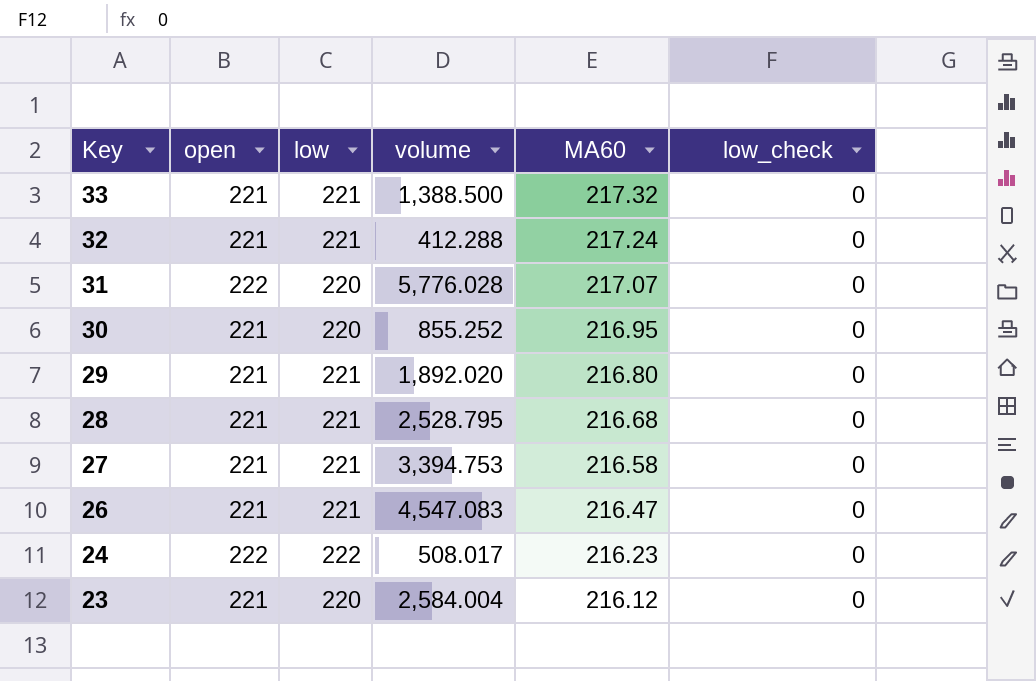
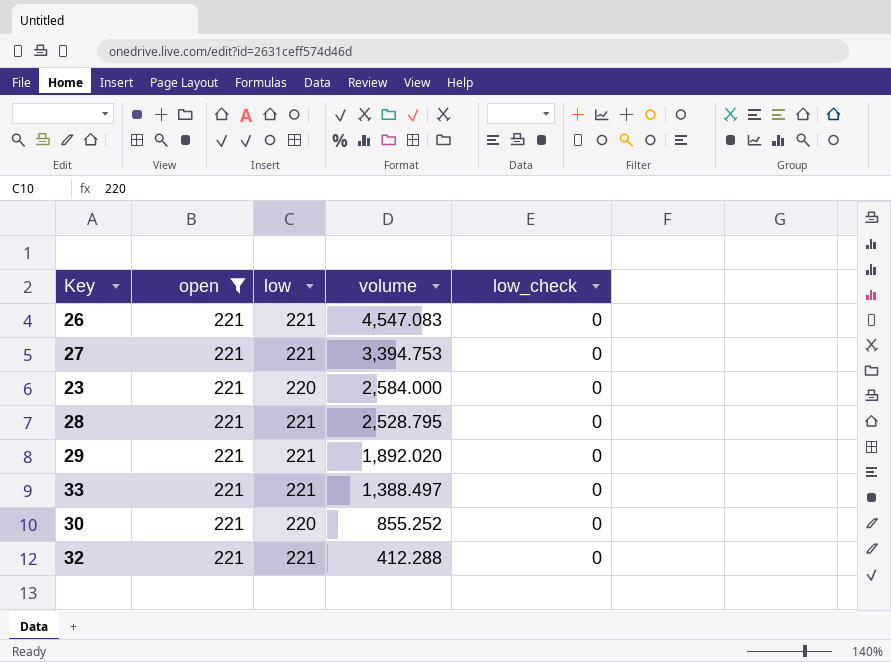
filter: none -> open = 221
row order: Key descending -> volume descending
column MA60 | position: 5 -> none
23 | volume: 2,584.004 -> 2,584.000
33 | volume: 1,388.500 -> 1,388.497

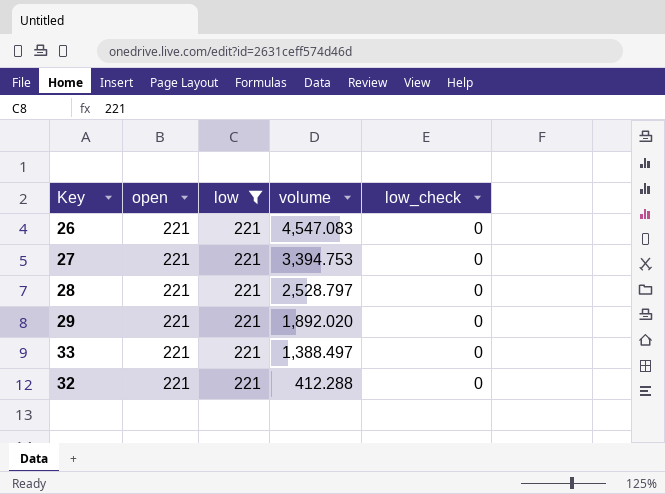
filter: open = 221 -> low = 221
28 | volume: 2,528.795 -> 2,528.797

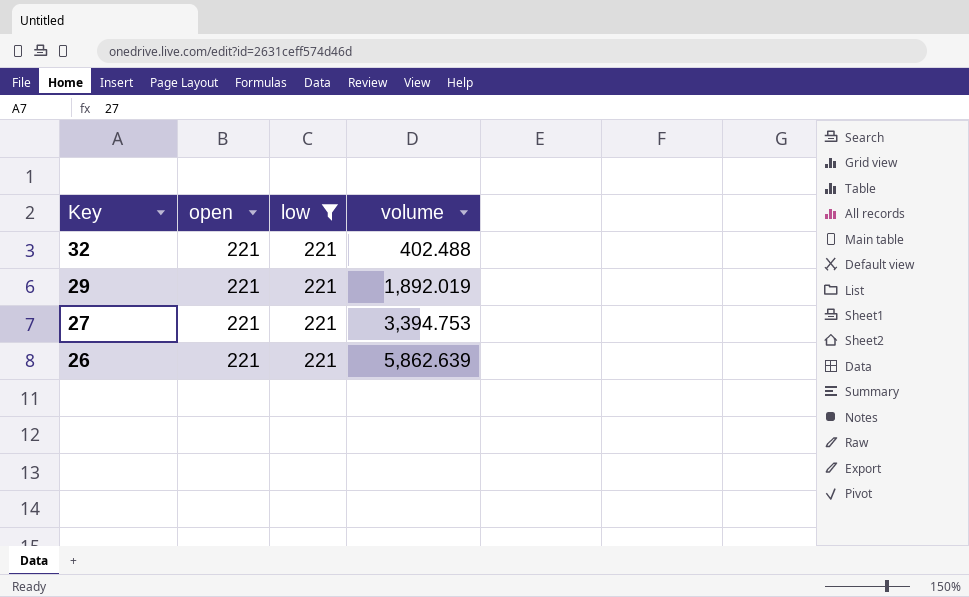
row order: volume descending -> Key descending
column low_check | position: 5 -> none
row 28: 221 | 221 | 2,528.797 | 0 -> none
row 33: 221 | 221 | 1,388.497 | 0 -> none
32 | volume: 412.288 -> 402.488
29 | volume: 1,892.020 -> 1,892.019
26 | volume: 4,547.083 -> 5,862.639

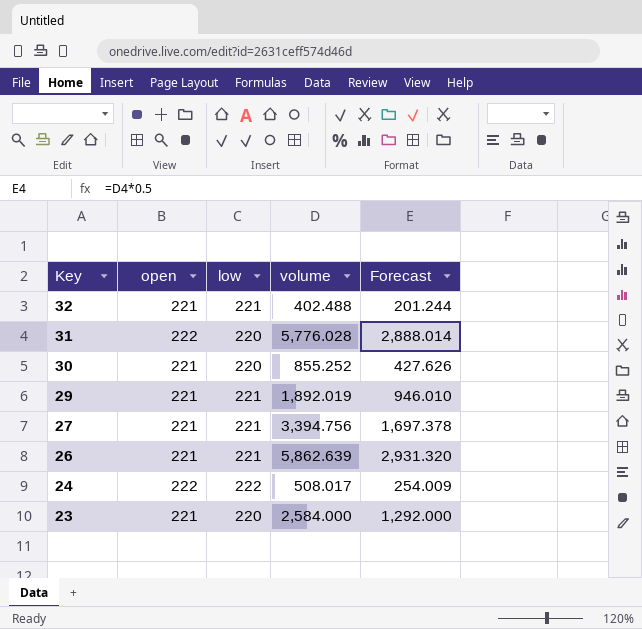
filter: low = 221 -> none
column Forecast | formula: none -> [volume] * 0.5
27 | volume: 3,394.753 -> 3,394.756

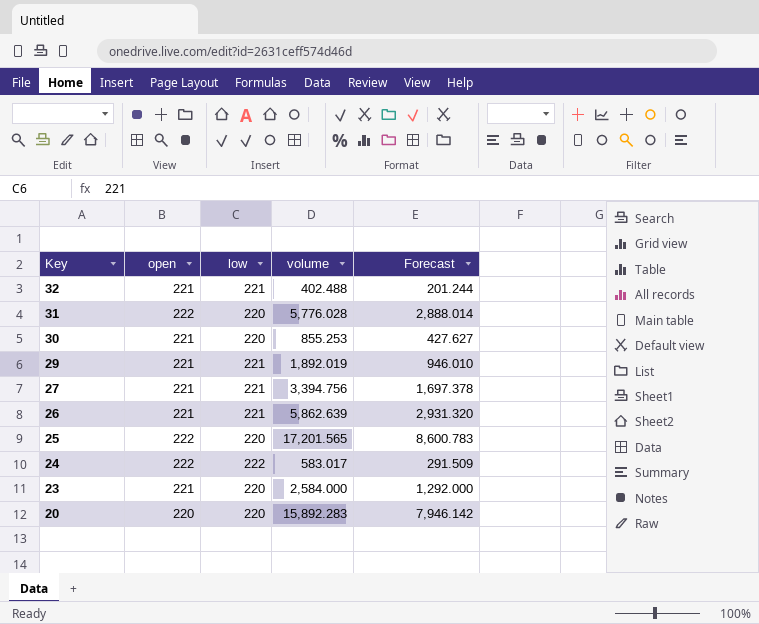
30 | volume: 855.252 -> 855.253
30 | Forecast: 427.626 -> 427.627
row 25: none -> 222 | 220 | 17,201.565 | 8,600.783
24 | volume: 508.017 -> 583.017
24 | Forecast: 254.009 -> 291.509
row 20: none -> 220 | 220 | 15,892.283 | 7,946.142

